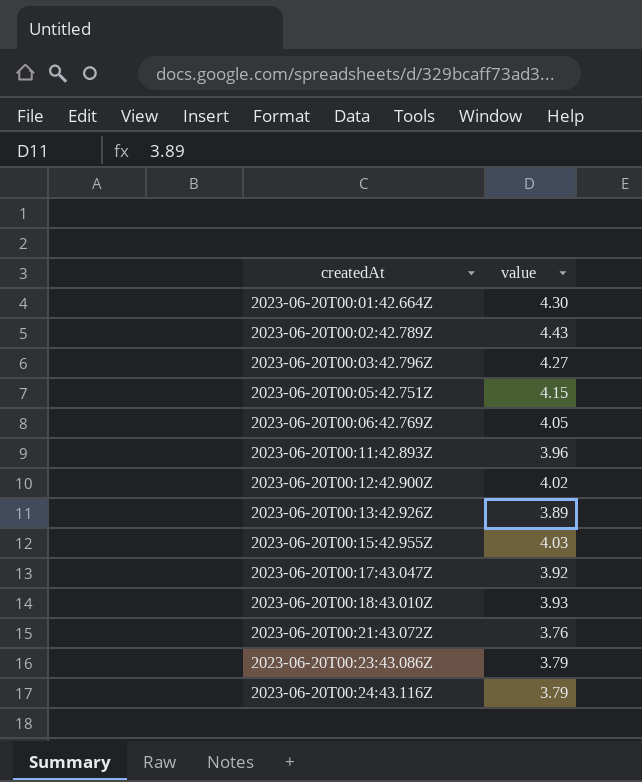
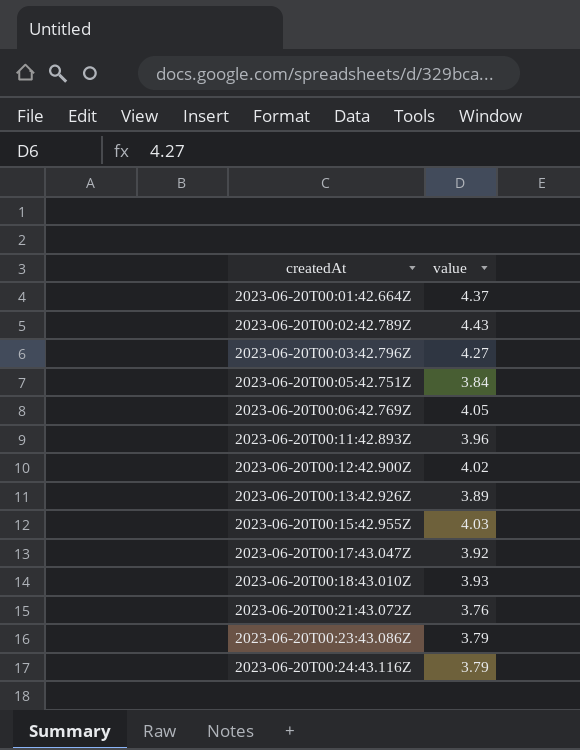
2023-06-20T00:01:42.664Z | value: 4.30 -> 4.37
2023-06-20T00:05:42.751Z | value: 4.15 -> 3.84

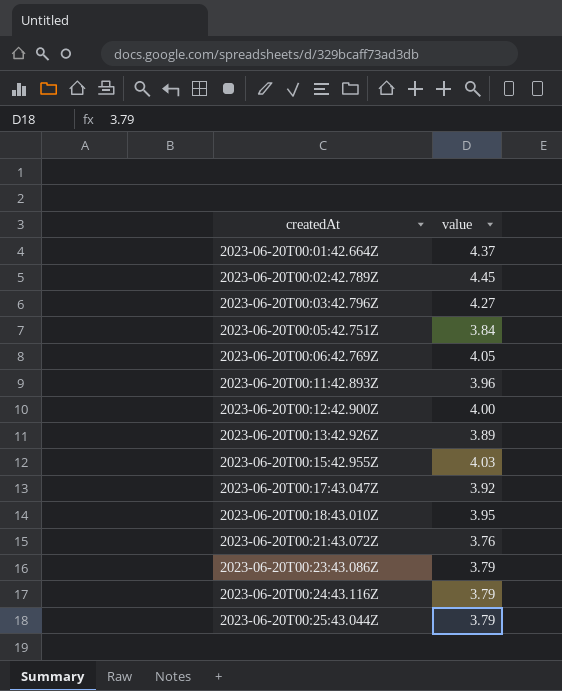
2023-06-20T00:02:42.789Z | value: 4.43 -> 4.45
2023-06-20T00:12:42.900Z | value: 4.02 -> 4.00
2023-06-20T00:18:43.010Z | value: 3.93 -> 3.95
row 2023-06-20T00:25:43.044Z: none -> 3.79

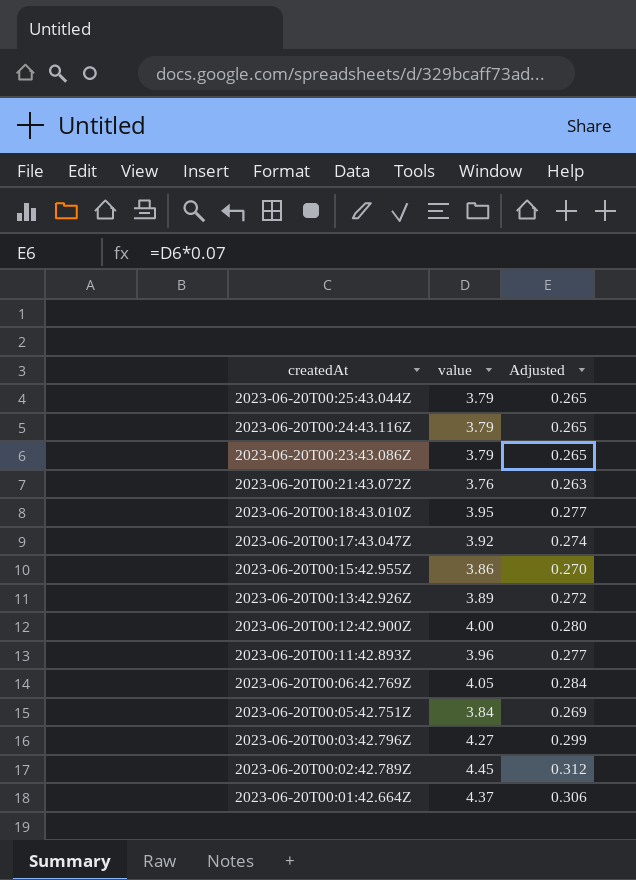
row order: createdAt ascending -> createdAt descending
column Adjusted | formula: none -> [value] * 0.07
2023-06-20T00:15:42.955Z | value: 4.03 -> 3.86

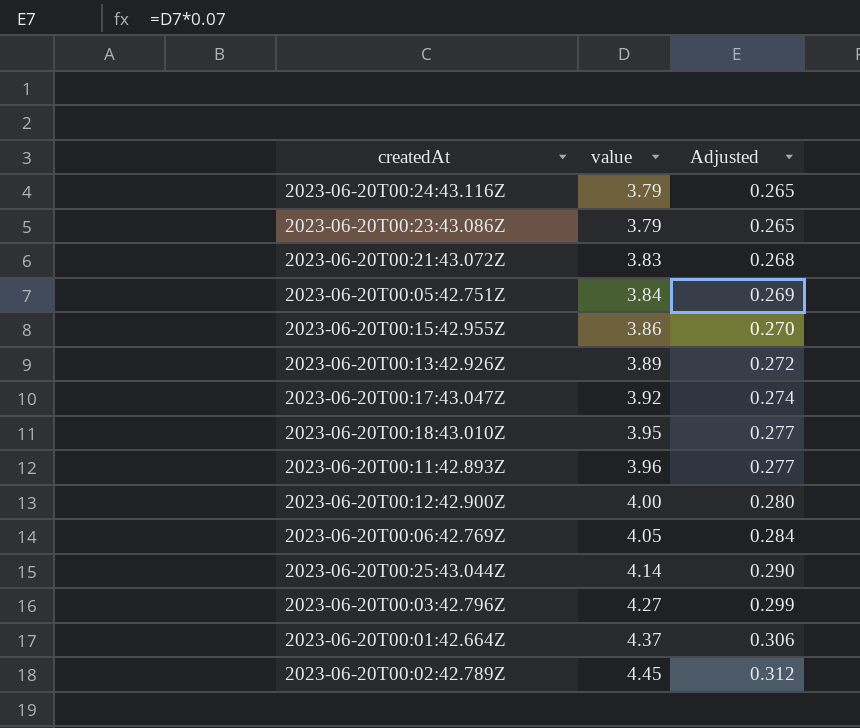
row order: createdAt descending -> value ascending
2023-06-20T00:21:43.072Z | value: 3.76 -> 3.83
2023-06-20T00:21:43.072Z | Adjusted: 0.263 -> 0.268
2023-06-20T00:25:43.044Z | value: 3.79 -> 4.14
2023-06-20T00:25:43.044Z | Adjusted: 0.265 -> 0.290

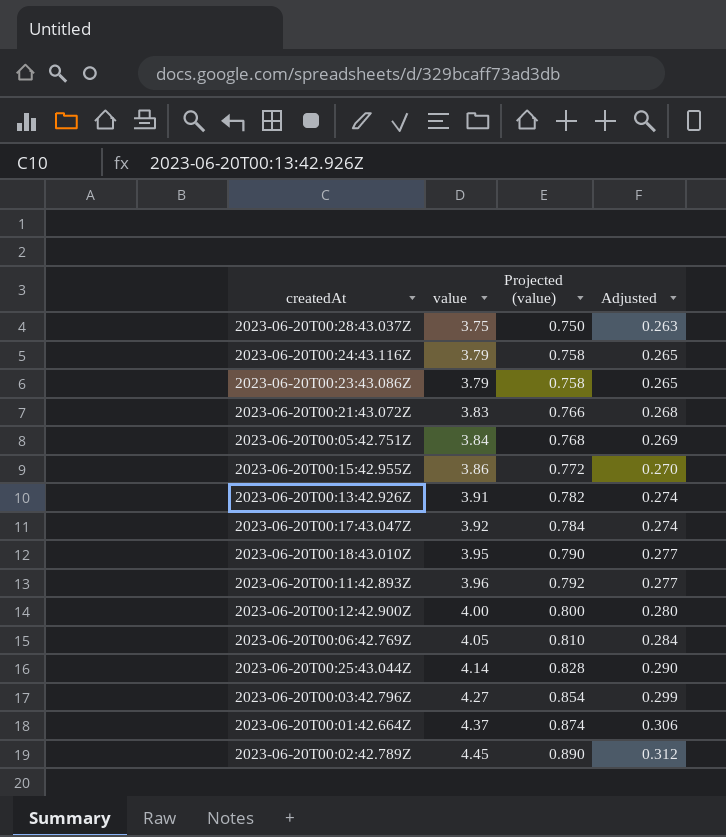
column Projected (value) | formula: none -> [value] * 0.2
row 2023-06-20T00:28:43.037Z: none -> 3.75 | 0.750 | 0.263
2023-06-20T00:13:42.926Z | value: 3.89 -> 3.91
2023-06-20T00:13:42.926Z | Adjusted: 0.272 -> 0.274

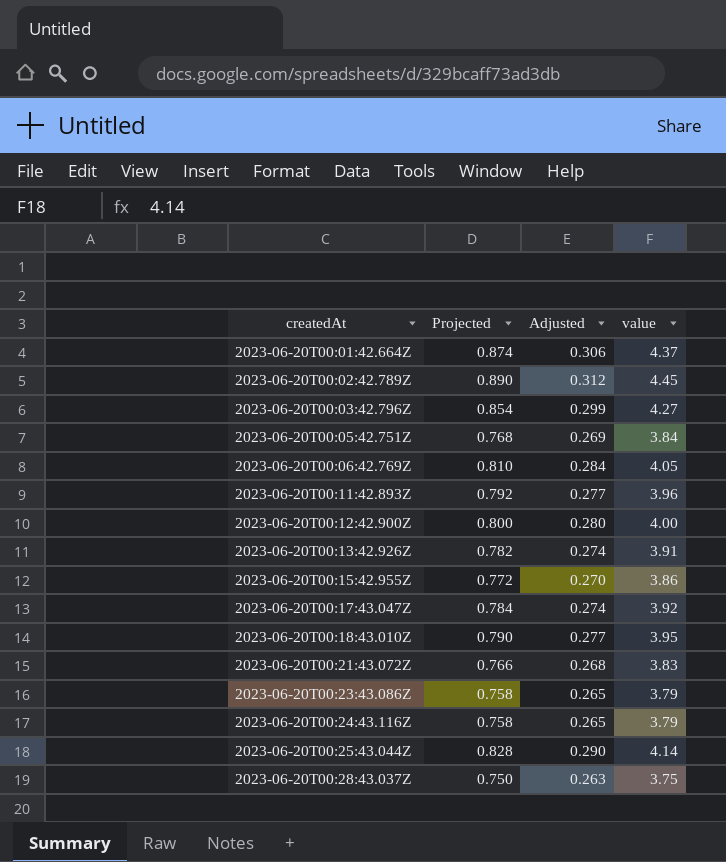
row order: value ascending -> createdAt ascending
column name: Projected (value) -> Projected
column value | position: 2 -> 4

